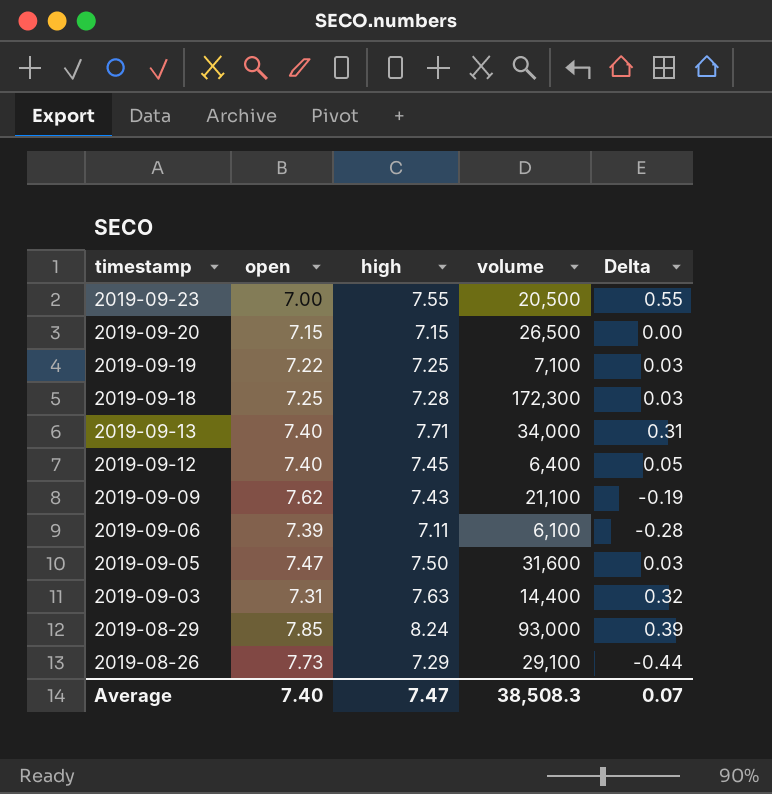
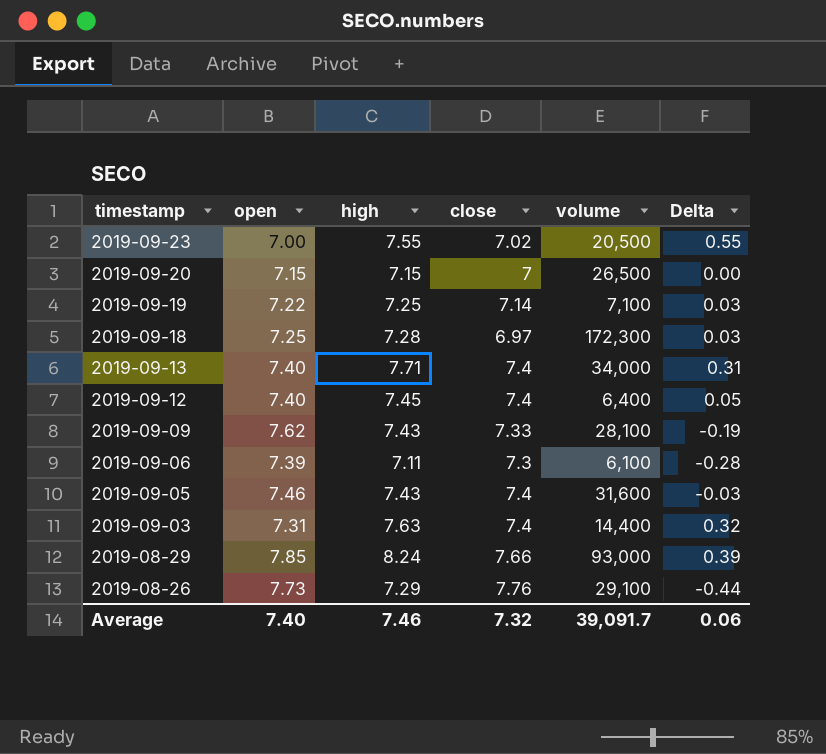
column close | position: none -> 4
2019-09-09 | volume: 21,100 -> 28,100
2019-09-05 | open: 7.47 -> 7.46
2019-09-05 | high: 7.50 -> 7.43
2019-09-05 | Delta: 0.03 -> -0.03
Average | high: 7.47 -> 7.46
Average | volume: 38,508.3 -> 39,091.7
Average | Delta: 0.07 -> 0.06

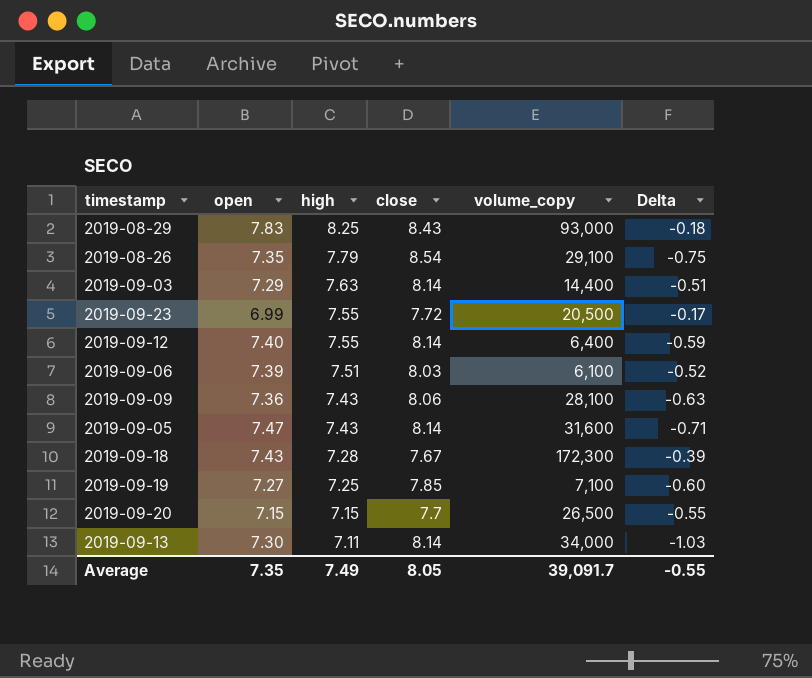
row order: timestamp descending -> high descending
column name: volume -> volume_copy
column Delta | formula: [high] - [open] -> [high] - [close]
2019-08-29 | open: 7.85 -> 7.83
2019-08-29 | high: 8.24 -> 8.25
2019-08-29 | close: 7.66 -> 8.43
2019-08-26 | open: 7.73 -> 7.35
2019-08-26 | high: 7.29 -> 7.79
2019-08-26 | close: 7.76 -> 8.54
2019-09-03 | open: 7.31 -> 7.29
2019-09-03 | close: 7.4 -> 8.14
2019-09-23 | open: 7.00 -> 6.99
2019-09-23 | close: 7.02 -> 7.72
2019-09-12 | high: 7.45 -> 7.55
2019-09-12 | close: 7.4 -> 8.14
2019-09-06 | high: 7.11 -> 7.51
2019-09-06 | close: 7.3 -> 8.03
2019-09-09 | open: 7.62 -> 7.36
2019-09-09 | close: 7.33 -> 8.06
2019-09-05 | open: 7.46 -> 7.47
2019-09-05 | close: 7.4 -> 8.14
2019-09-18 | open: 7.25 -> 7.43
2019-09-18 | close: 6.97 -> 7.67
2019-09-19 | open: 7.22 -> 7.27
2019-09-19 | close: 7.14 -> 7.85
2019-09-20 | close: 7 -> 7.7
2019-09-13 | open: 7.40 -> 7.30
2019-09-13 | high: 7.71 -> 7.11
2019-09-13 | close: 7.4 -> 8.14
Average | open: 7.40 -> 7.35
Average | high: 7.46 -> 7.49
Average | close: 7.32 -> 8.05
Average | Delta: 0.06 -> -0.55

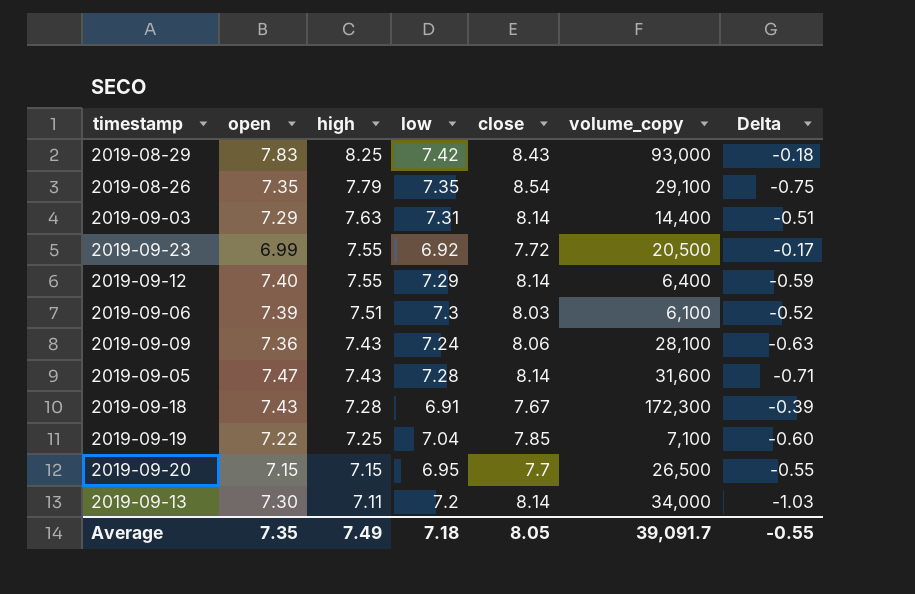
column low | position: none -> 4
2019-09-19 | open: 7.27 -> 7.22

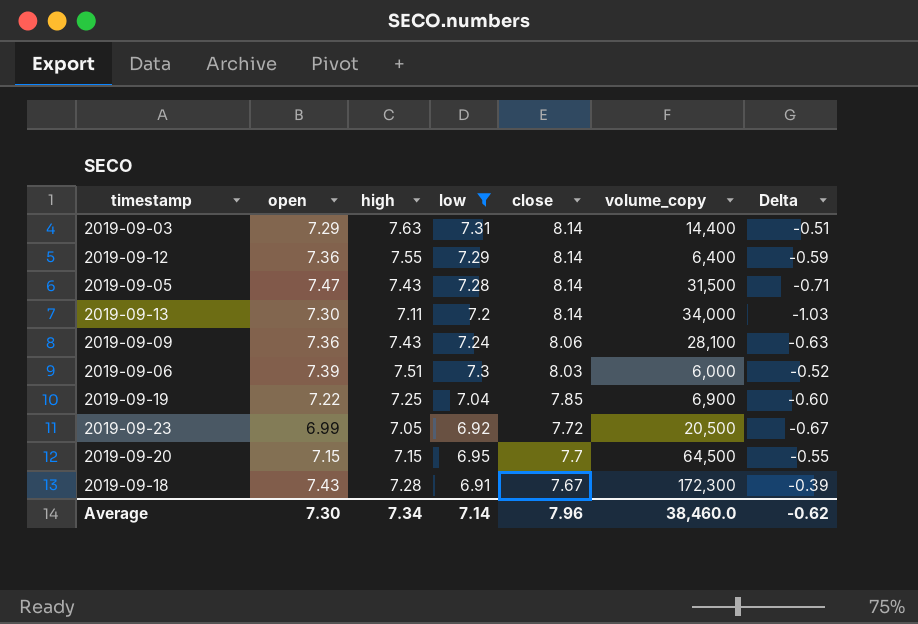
filter: none -> low <= 7.31
row order: high descending -> close descending
2019-09-12 | open: 7.40 -> 7.36
2019-09-05 | volume_copy: 31,600 -> 31,500
2019-09-06 | volume_copy: 6,100 -> 6,000
2019-09-19 | volume_copy: 7,100 -> 6,900
2019-09-23 | high: 7.55 -> 7.05
2019-09-23 | Delta: -0.17 -> -0.67
2019-09-20 | volume_copy: 26,500 -> 64,500
Average | open: 7.35 -> 7.30
Average | high: 7.49 -> 7.34
Average | low: 7.18 -> 7.14
Average | close: 8.05 -> 7.96
Average | volume_copy: 39,091.7 -> 38,460.0
Average | Delta: -0.55 -> -0.62

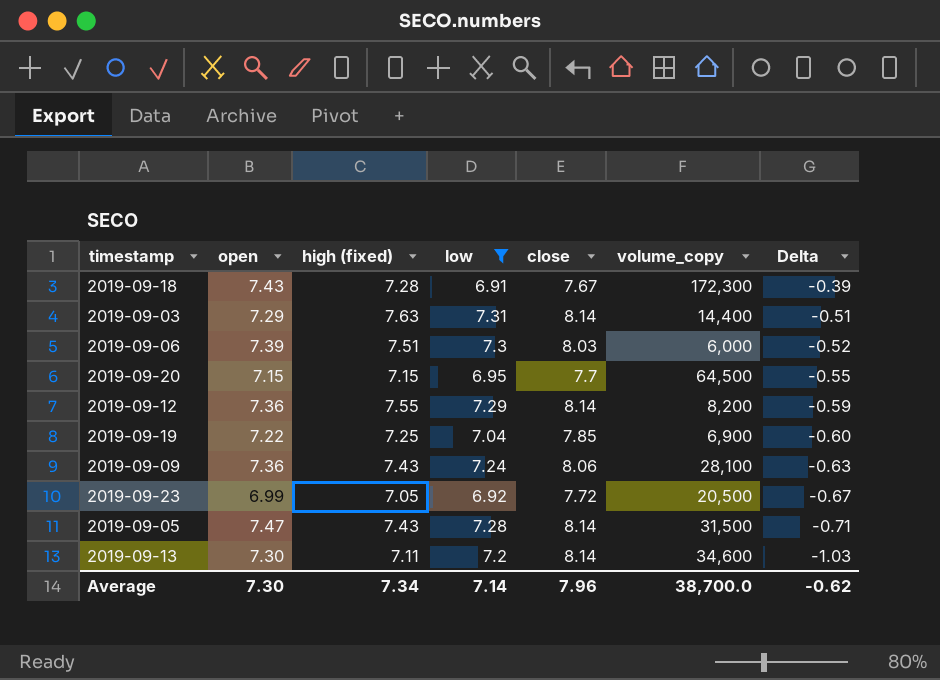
row order: close descending -> Delta descending
column name: high -> high (fixed)
2019-09-12 | volume_copy: 6,400 -> 8,200
2019-09-13 | volume_copy: 34,000 -> 34,600
Average | volume_copy: 38,460.0 -> 38,700.0

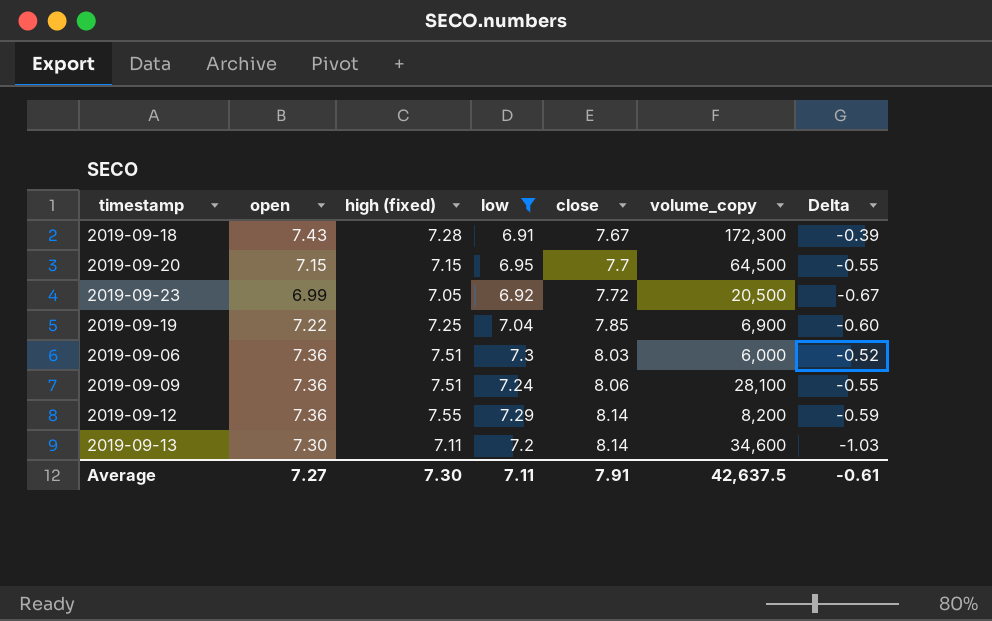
row order: Delta descending -> close ascending
row 2019-09-03: 7.29 | 7.63 | 7.31 | 8.14 | 14,400 | -0.51 -> none
row 2019-09-05: 7.47 | 7.43 | 7.28 | 8.14 | 31,500 | -0.71 -> none
2019-09-06 | open: 7.39 -> 7.36
2019-09-09 | high (fixed): 7.43 -> 7.51
2019-09-09 | Delta: -0.63 -> -0.55
Average | open: 7.30 -> 7.27
Average | high (fixed): 7.34 -> 7.30
Average | low: 7.14 -> 7.11
Average | close: 7.96 -> 7.91
Average | volume_copy: 38,700.0 -> 42,637.5
Average | Delta: -0.62 -> -0.61

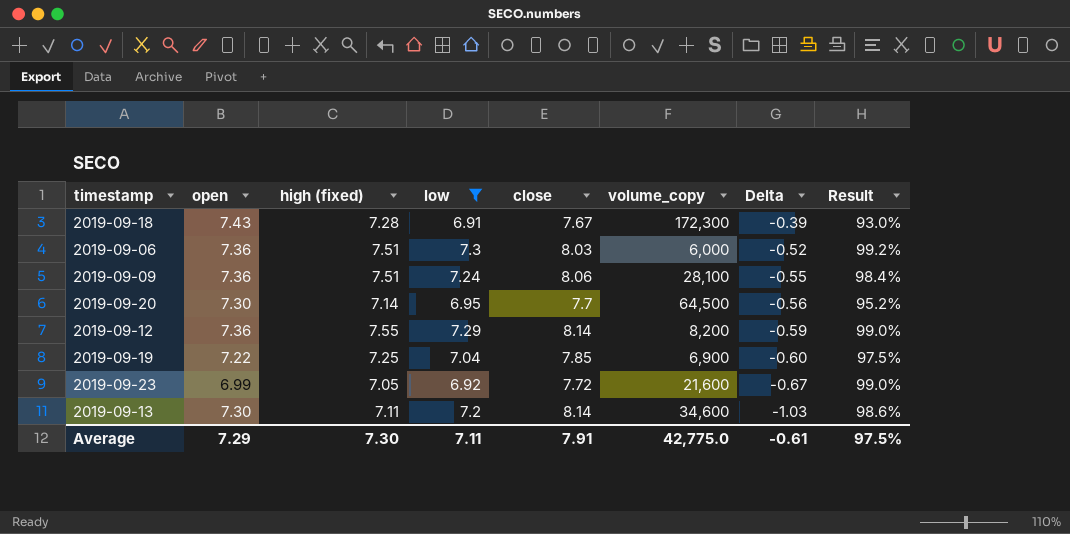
row order: close ascending -> Delta descending
column Result | formula: none -> [low] / [open]
2019-09-20 | open: 7.15 -> 7.30
2019-09-20 | high (fixed): 7.15 -> 7.14
2019-09-20 | Delta: -0.55 -> -0.56
2019-09-23 | volume_copy: 20,500 -> 21,600
Average | open: 7.27 -> 7.29
Average | volume_copy: 42,637.5 -> 42,775.0

